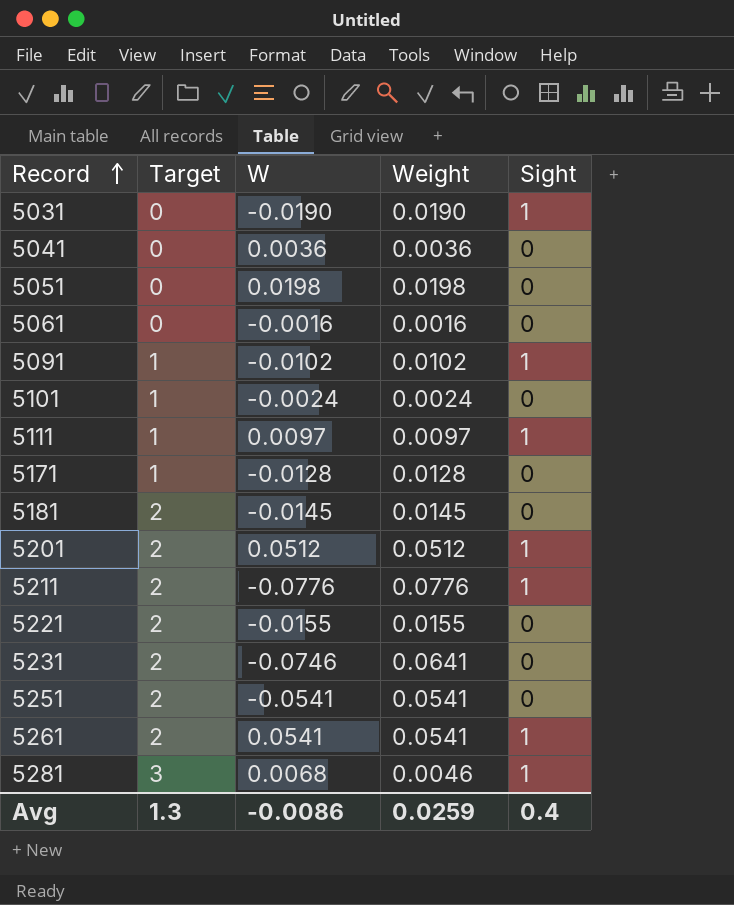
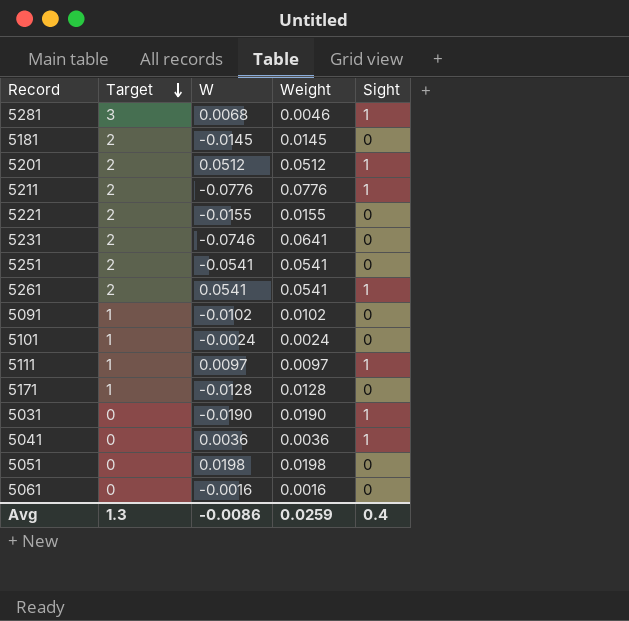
row order: Record ascending -> Target descending
5091 | Sight: 1 -> 0
5041 | Sight: 0 -> 1

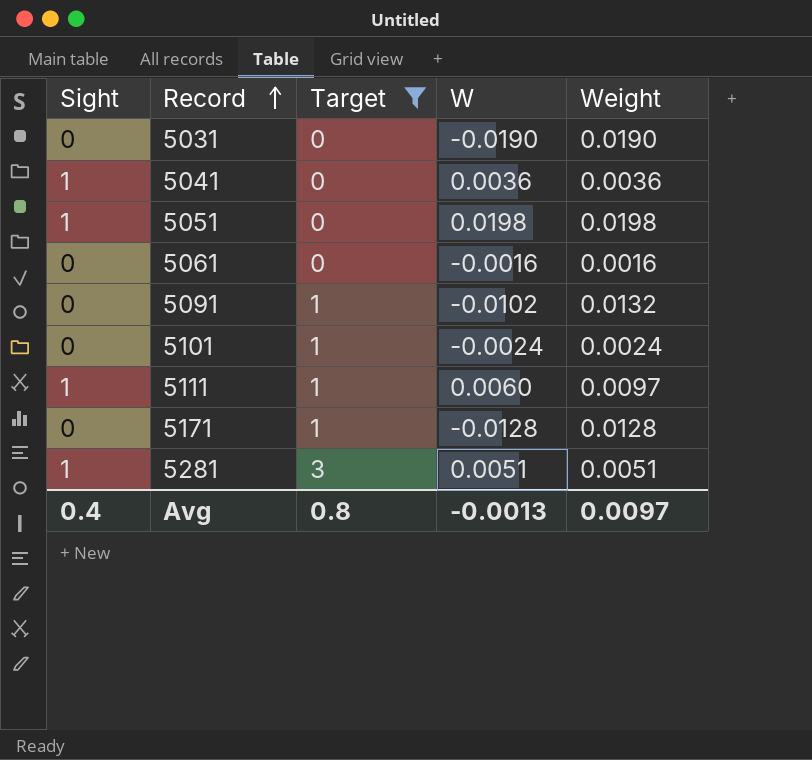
filter: none -> Target != 2
row order: Target descending -> Record ascending
column Sight | position: 5 -> 1
5031 | Sight: 1 -> 0
5051 | Sight: 0 -> 1
5091 | Weight: 0.0102 -> 0.0132
5111 | W: 0.0097 -> 0.0060
5281 | W: 0.0068 -> 0.0051
5281 | Weight: 0.0046 -> 0.0051
Avg | Target: 1.3 -> 0.8
Avg | W: -0.0086 -> -0.0013
Avg | Weight: 0.0259 -> 0.0097

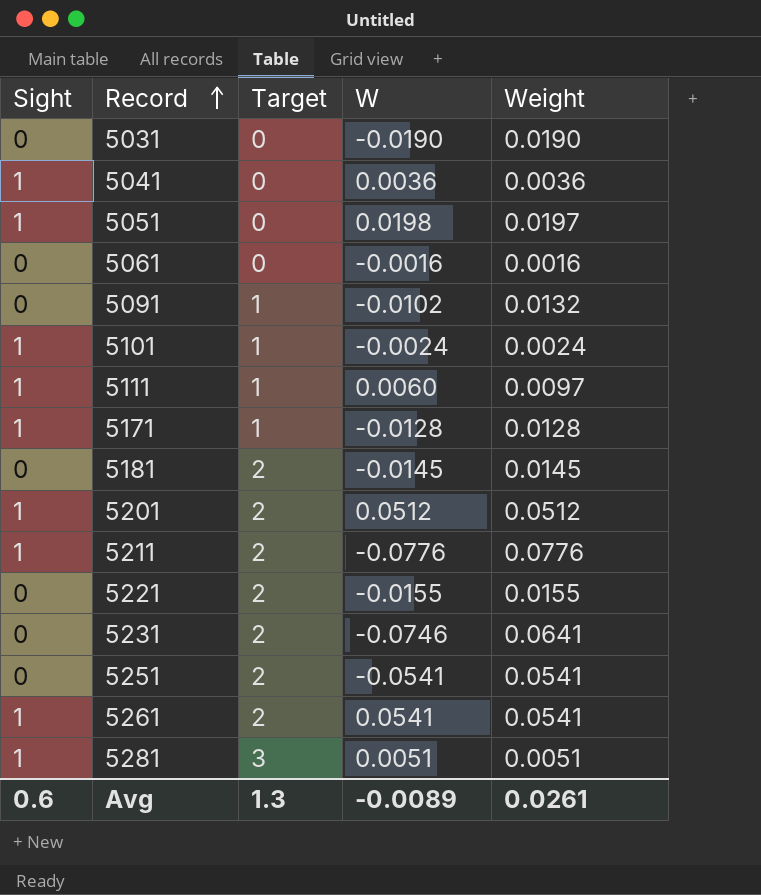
filter: Target != 2 -> none
5051 | Weight: 0.0198 -> 0.0197
5101 | Sight: 0 -> 1
5171 | Sight: 0 -> 1
Avg | Sight: 0.4 -> 0.6
Avg | Target: 0.8 -> 1.3
Avg | W: -0.0013 -> -0.0089
Avg | Weight: 0.0097 -> 0.0261

